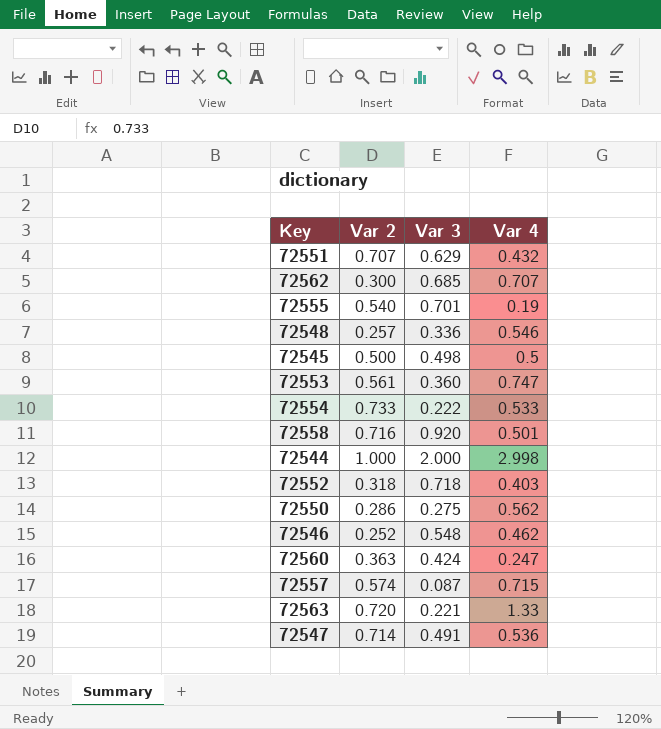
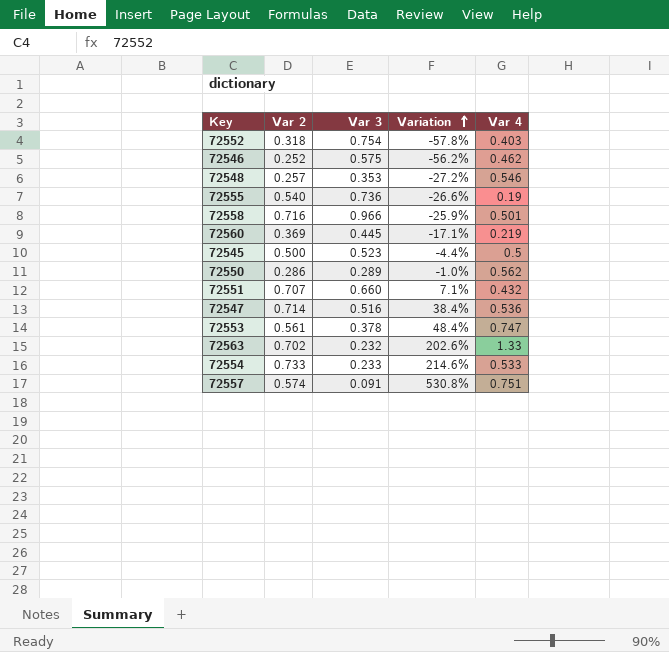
row order: none -> Variation ascending
column Variation | formula: none -> ([Var 2] - [Var 3]) / [Var 3]
row 72562: 0.300 | 0.685 | 0.707 -> none
row 72544: 1.000 | 2.000 | 2.998 -> none
72552 | Var 3: 0.718 -> 0.754
72546 | Var 3: 0.548 -> 0.575
72548 | Var 3: 0.336 -> 0.353
72555 | Var 3: 0.701 -> 0.736
72558 | Var 3: 0.920 -> 0.966
72560 | Var 2: 0.363 -> 0.369
72560 | Var 3: 0.424 -> 0.445
72560 | Var 4: 0.247 -> 0.219
72545 | Var 3: 0.498 -> 0.523
72550 | Var 3: 0.275 -> 0.289
72551 | Var 3: 0.629 -> 0.660
72547 | Var 3: 0.491 -> 0.516
72553 | Var 3: 0.360 -> 0.378
72563 | Var 2: 0.720 -> 0.702
72563 | Var 3: 0.221 -> 0.232
72554 | Var 3: 0.222 -> 0.233
72557 | Var 3: 0.087 -> 0.091
72557 | Var 4: 0.715 -> 0.751

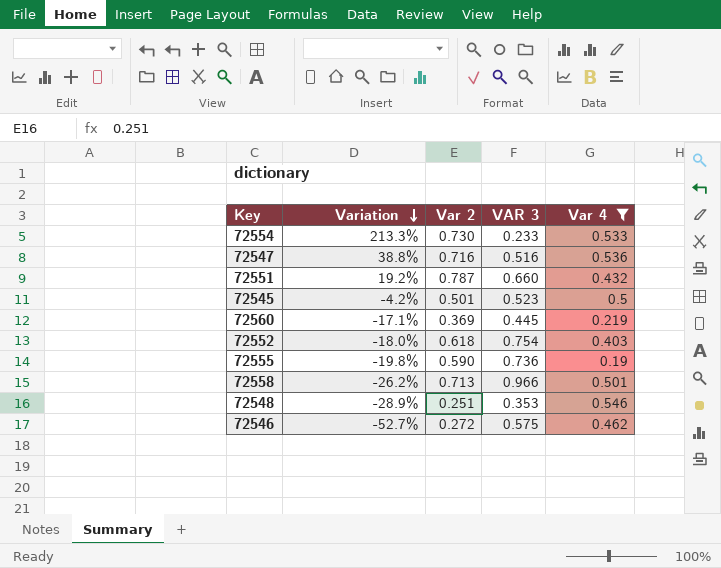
filter: none -> Var 4 <= 0.546
row order: Variation ascending -> Variation descending
column Variation | position: 4 -> 2
column name: Var 3 -> VAR 3
72554 | Variation: 214.6% -> 213.3%
72554 | Var 2: 0.733 -> 0.730
72547 | Variation: 38.4% -> 38.8%
72547 | Var 2: 0.714 -> 0.716
72551 | Variation: 7.1% -> 19.2%
72551 | Var 2: 0.707 -> 0.787
72545 | Variation: -4.4% -> -4.2%
72545 | Var 2: 0.500 -> 0.501
72552 | Variation: -57.8% -> -18.0%
72552 | Var 2: 0.318 -> 0.618
72555 | Variation: -26.6% -> -19.8%
72555 | Var 2: 0.540 -> 0.590
72558 | Variation: -25.9% -> -26.2%
72558 | Var 2: 0.716 -> 0.713
72548 | Variation: -27.2% -> -28.9%
72548 | Var 2: 0.257 -> 0.251
72546 | Variation: -56.2% -> -52.7%
72546 | Var 2: 0.252 -> 0.272

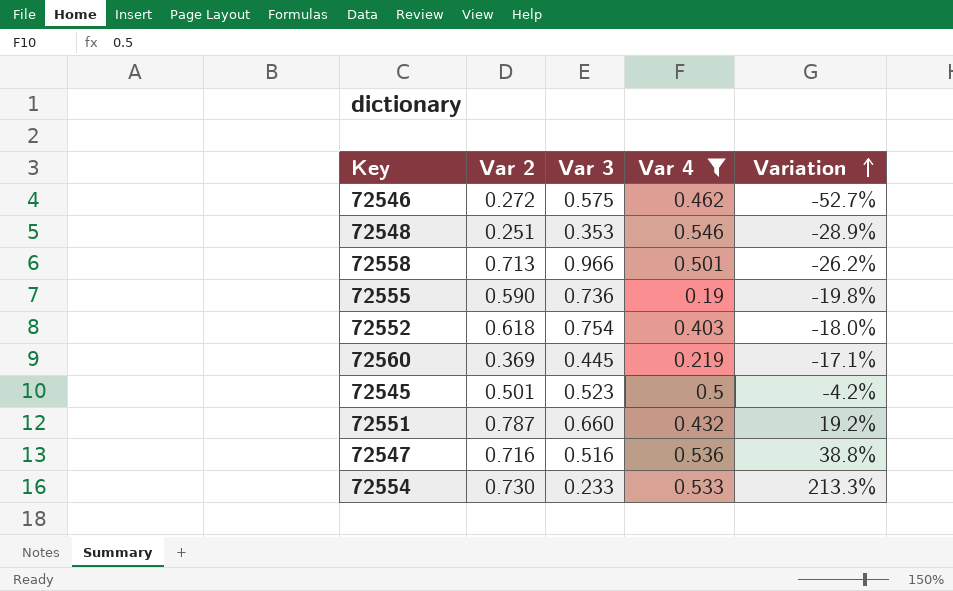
row order: Variation descending -> Variation ascending
column name: VAR 3 -> Var 3
column Variation | position: 2 -> 5

